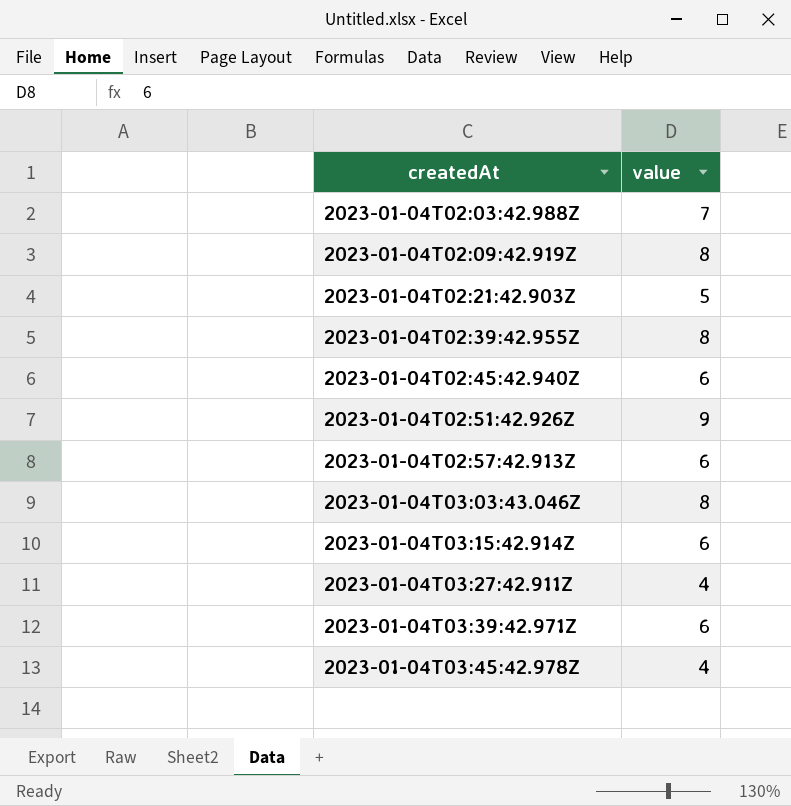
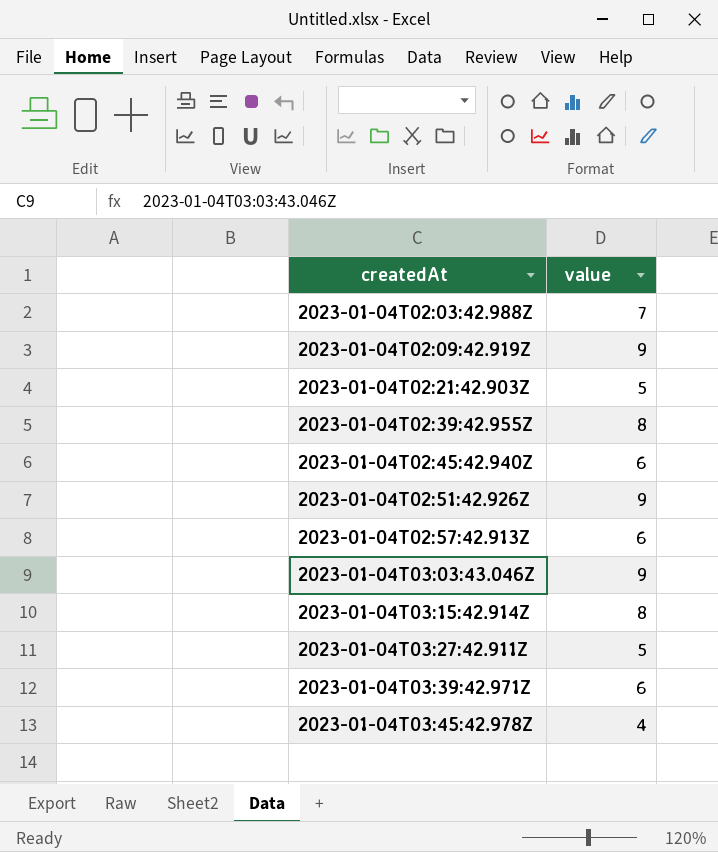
2023-01-04T02:09:42.919Z | value: 8 -> 9
2023-01-04T03:03:43.046Z | value: 8 -> 9
2023-01-04T03:15:42.914Z | value: 6 -> 8
2023-01-04T03:27:42.911Z | value: 4 -> 5

